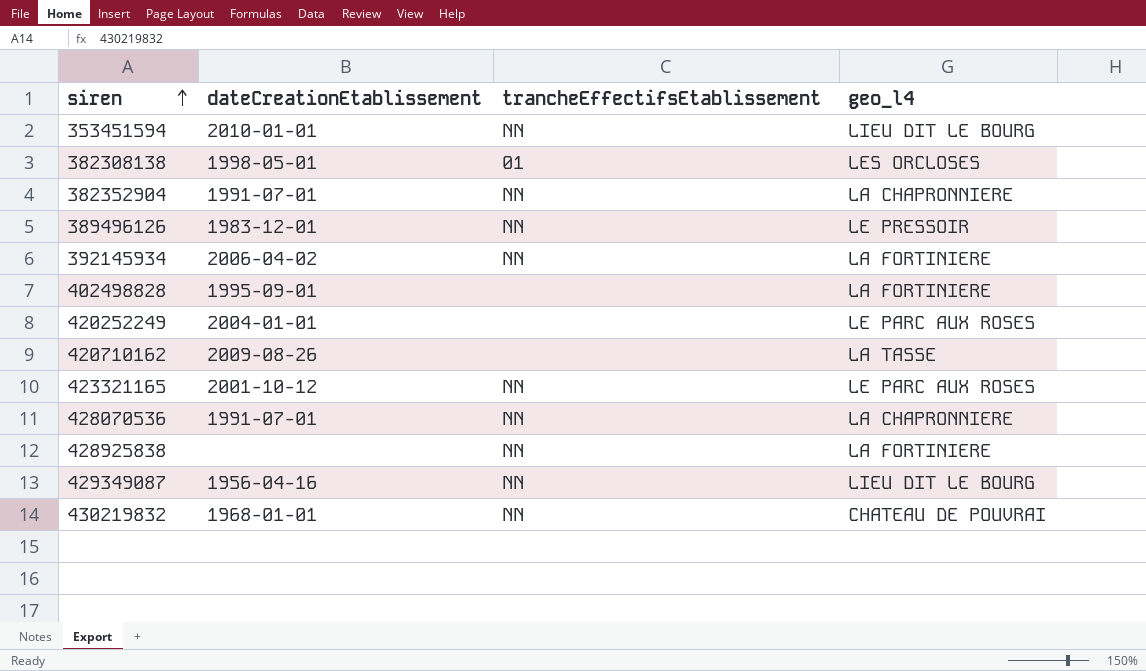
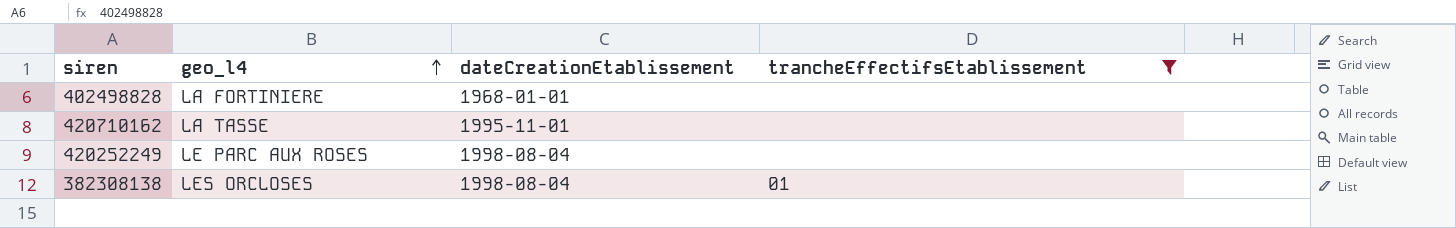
filter: none -> trancheEffectifsEtablissement != NN
row order: siren ascending -> geo_l4 ascending
column geo_l4 | position: 4 -> 2
402498828 | dateCreationEtablissement: 1995-09-01 -> 1968-01-01
420710162 | dateCreationEtablissement: 2009-08-26 -> 1995-11-01
420252249 | dateCreationEtablissement: 2004-01-01 -> 1998-08-04
382308138 | dateCreationEtablissement: 1998-05-01 -> 1998-08-04

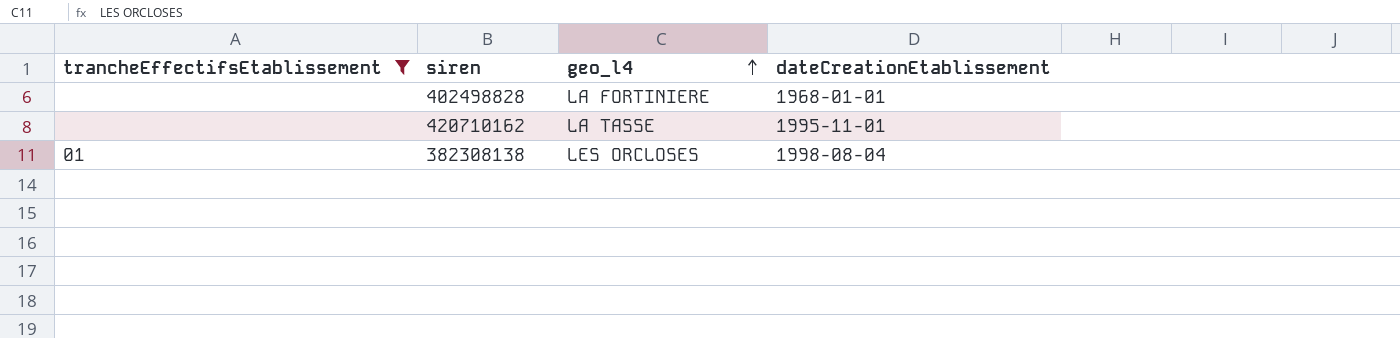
column trancheEffectifsEtablissement | position: 4 -> 1
row 420252249: LE PARC AUX ROSES | 1998-08-04 | none -> none

